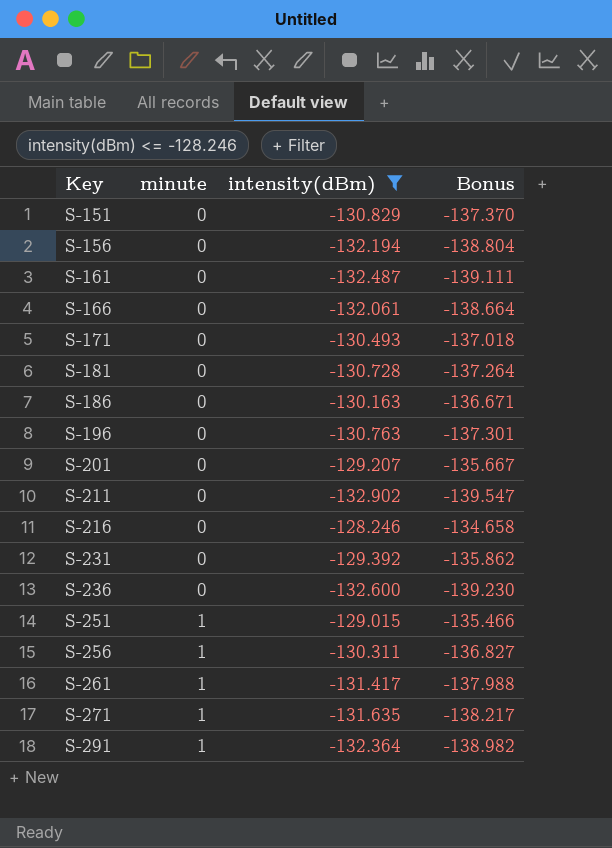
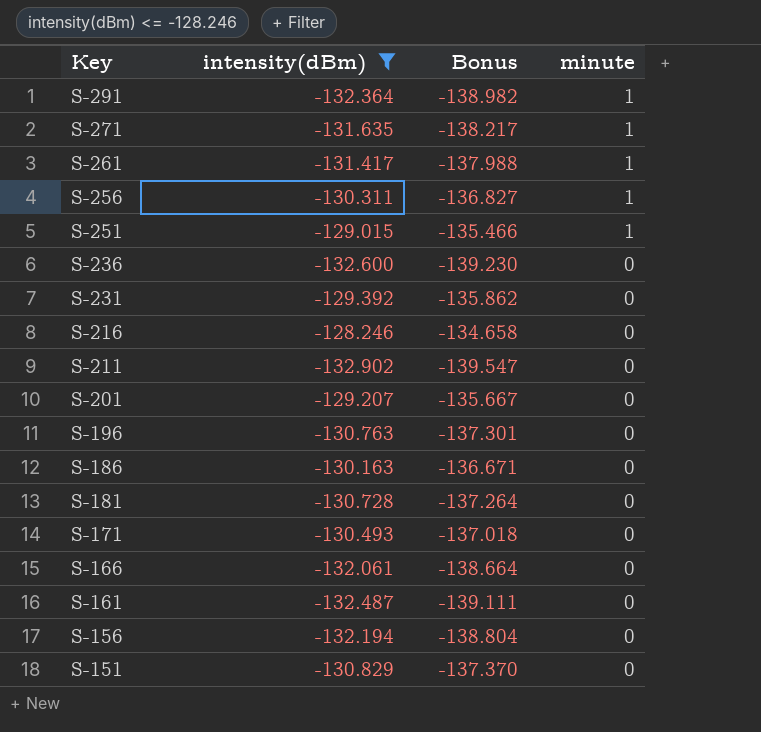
row order: Key ascending -> Key descending
column minute | position: 2 -> 4

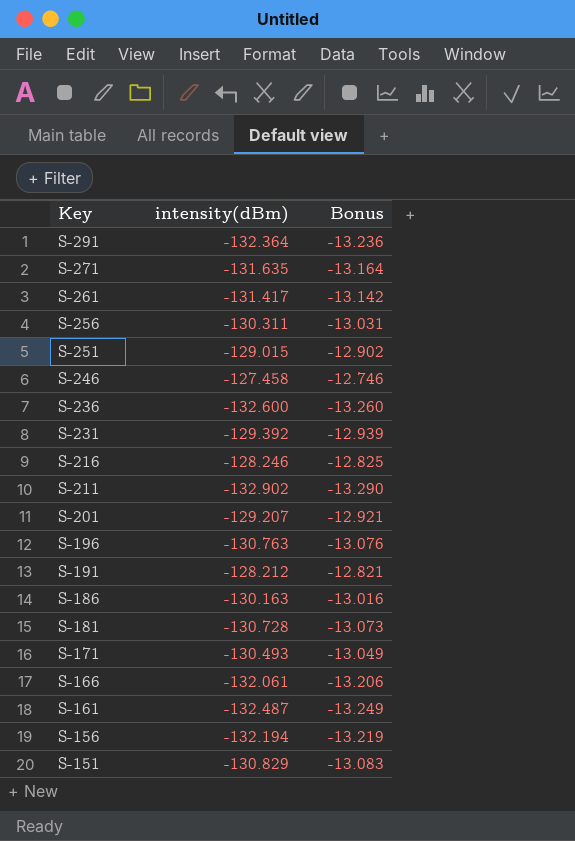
filter: intensity(dBm) <= -128.246 -> none
column minute | position: 4 -> none
column Bonus | formula: [intensity(dBm)] * 1.05 -> [intensity(dBm)] * 0.1

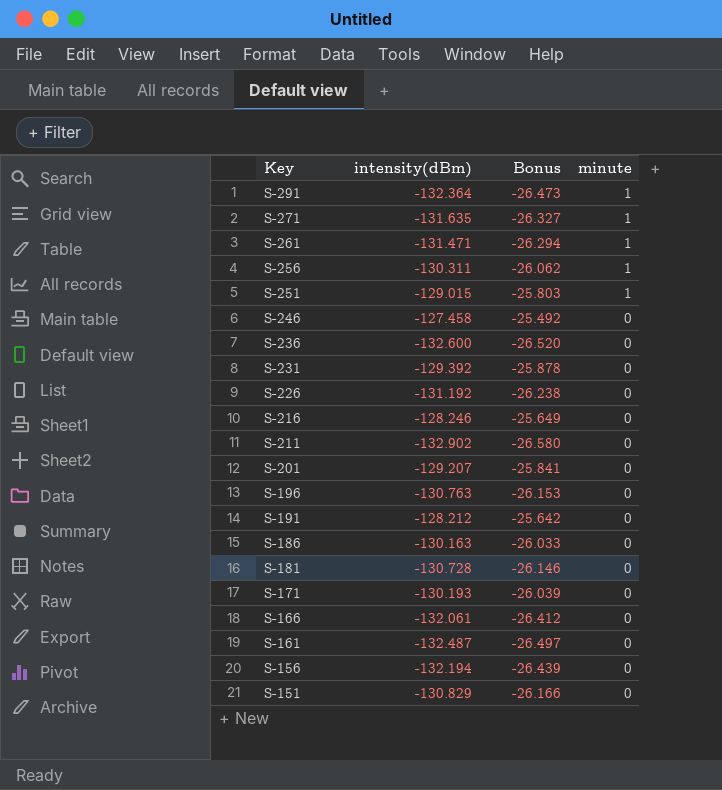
column Bonus | formula: [intensity(dBm)] * 0.1 -> [intensity(dBm)] * 0.2
column minute | position: none -> 4
S-261 | intensity(dBm): -131.417 -> -131.471
row S-226: none -> -131.192 | -26.238 | 0
S-171 | intensity(dBm): -130.493 -> -130.193

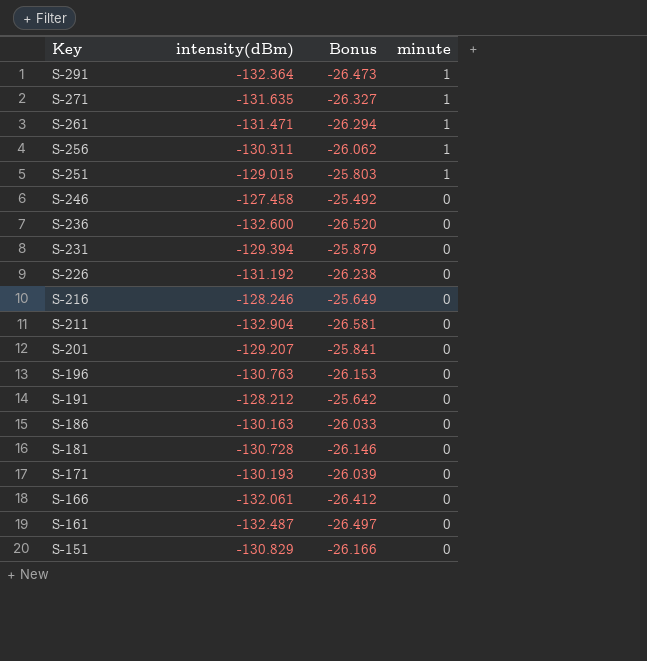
row S-156: -132.194 | -26.439 | 0 -> none
S-231 | intensity(dBm): -129.392 -> -129.394
S-231 | Bonus: -25.878 -> -25.879
S-211 | intensity(dBm): -132.902 -> -132.904
S-211 | Bonus: -26.580 -> -26.581

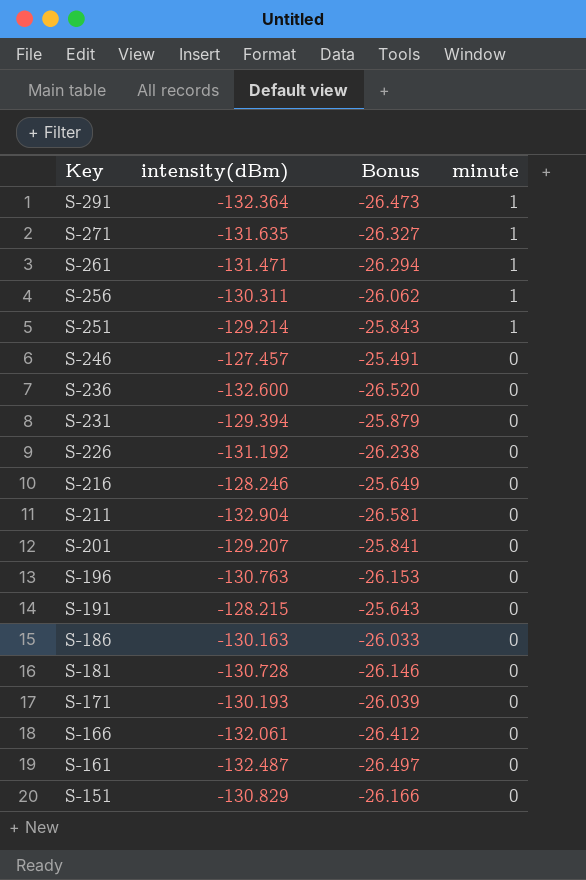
S-251 | intensity(dBm): -129.015 -> -129.214
S-251 | Bonus: -25.803 -> -25.843
S-246 | intensity(dBm): -127.458 -> -127.457
S-246 | Bonus: -25.492 -> -25.491
S-191 | intensity(dBm): -128.212 -> -128.215
S-191 | Bonus: -25.642 -> -25.643

